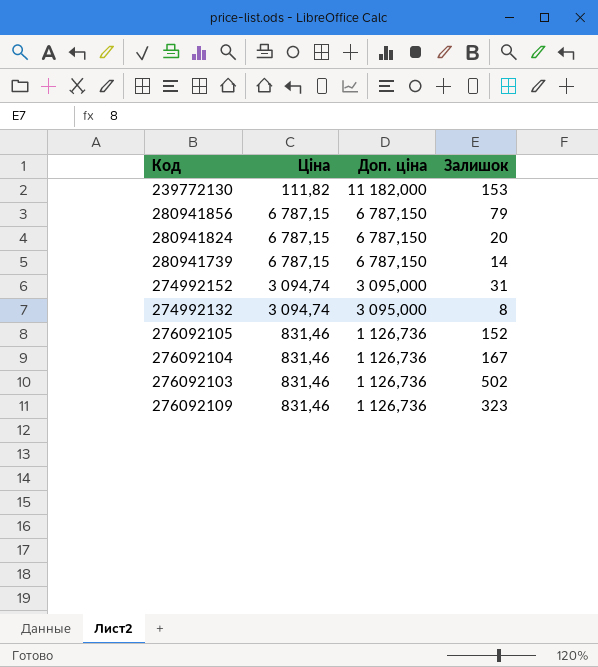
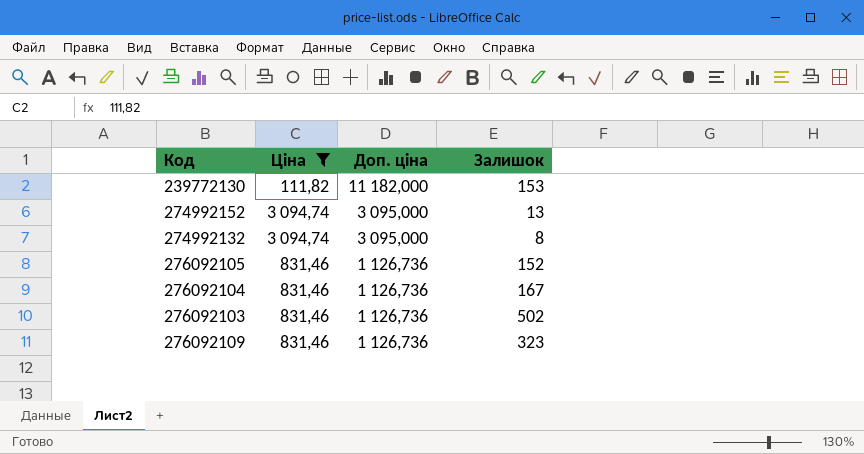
filter: none -> Ціна != 6 787,15
274992152 | Залишок: 31 -> 13

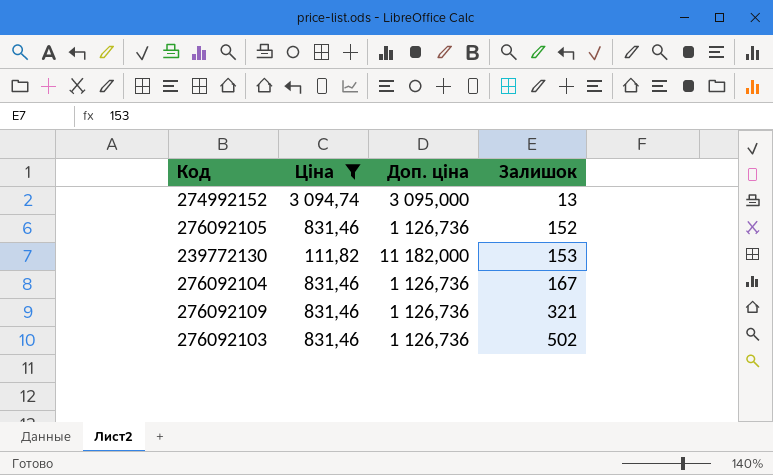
row order: Доп. ціна descending -> Залишок ascending
row 274992132: 3 094,74 | 3 095,000 | 8 -> none
276092109 | Залишок: 323 -> 321

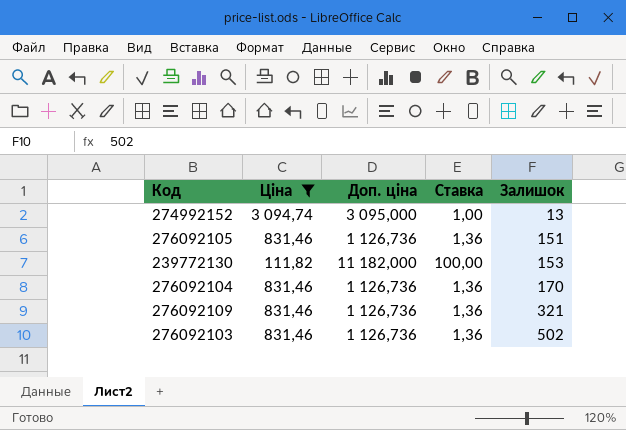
column Ставка | formula: none -> [Доп. ціна] / [Ціна]
276092105 | Залишок: 152 -> 151
276092104 | Залишок: 167 -> 170

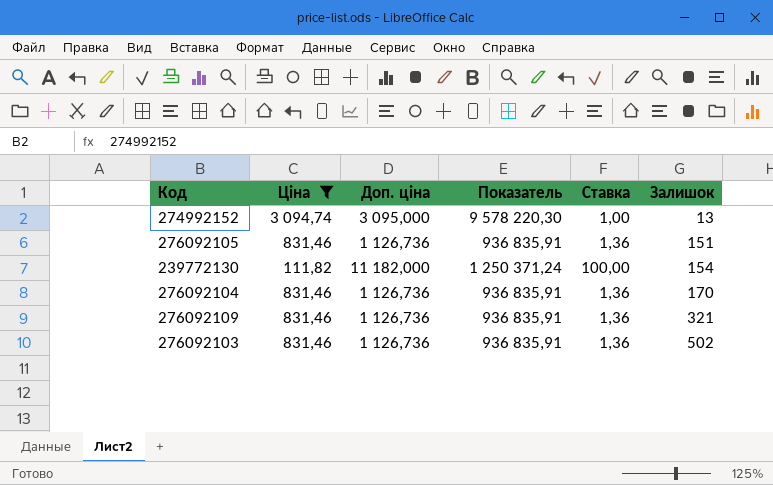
column Показатель | formula: none -> [Ціна] * [Доп. ціна]
239772130 | Залишок: 153 -> 154

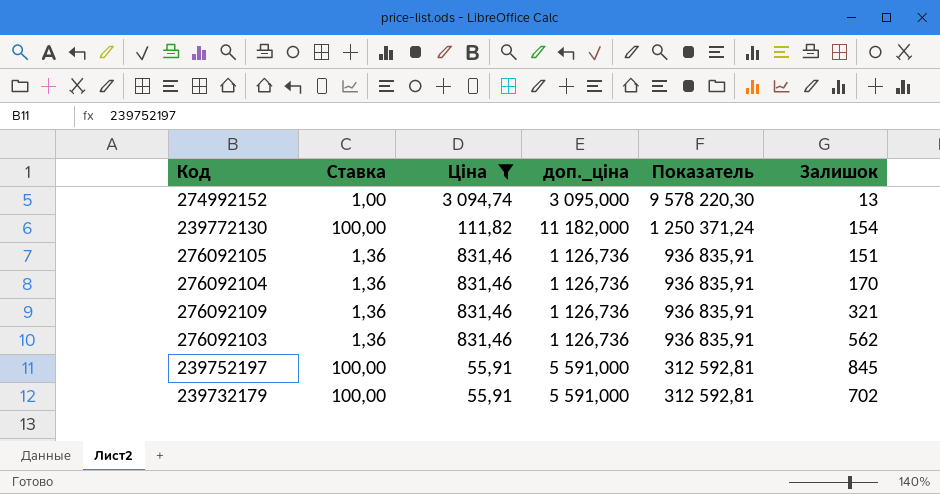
row order: Залишок ascending -> Показатель descending
column Ставка | position: 5 -> 2
column name: Доп. ціна -> доп._ціна
276092103 | Залишок: 502 -> 562
row 239752197: none -> 100,00 | 55,91 | 5 591,000 | 312 592,81 | 845
row 239732179: none -> 100,00 | 55,91 | 5 591,000 | 312 592,81 | 702

